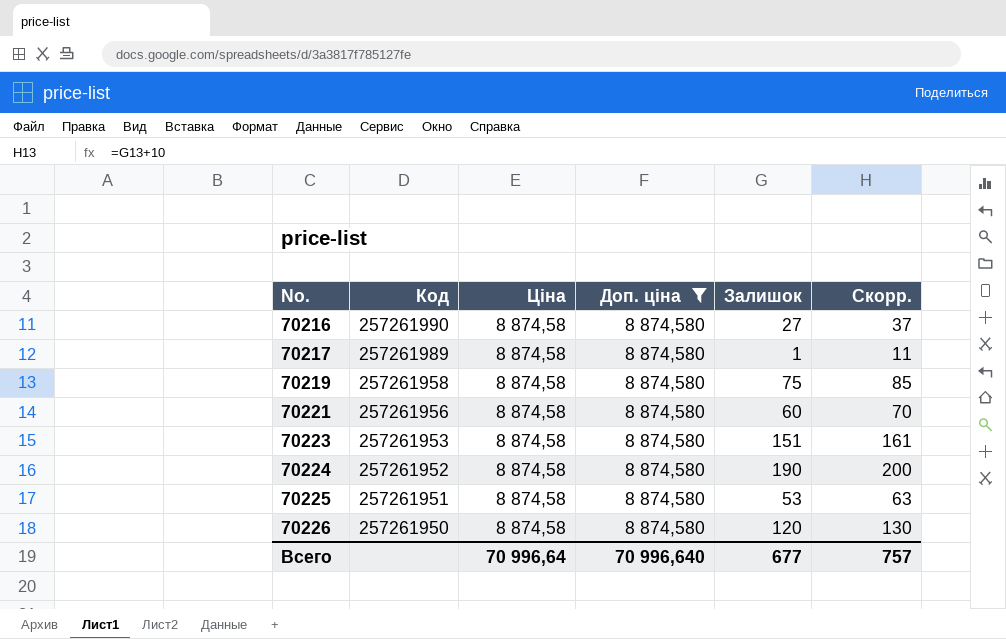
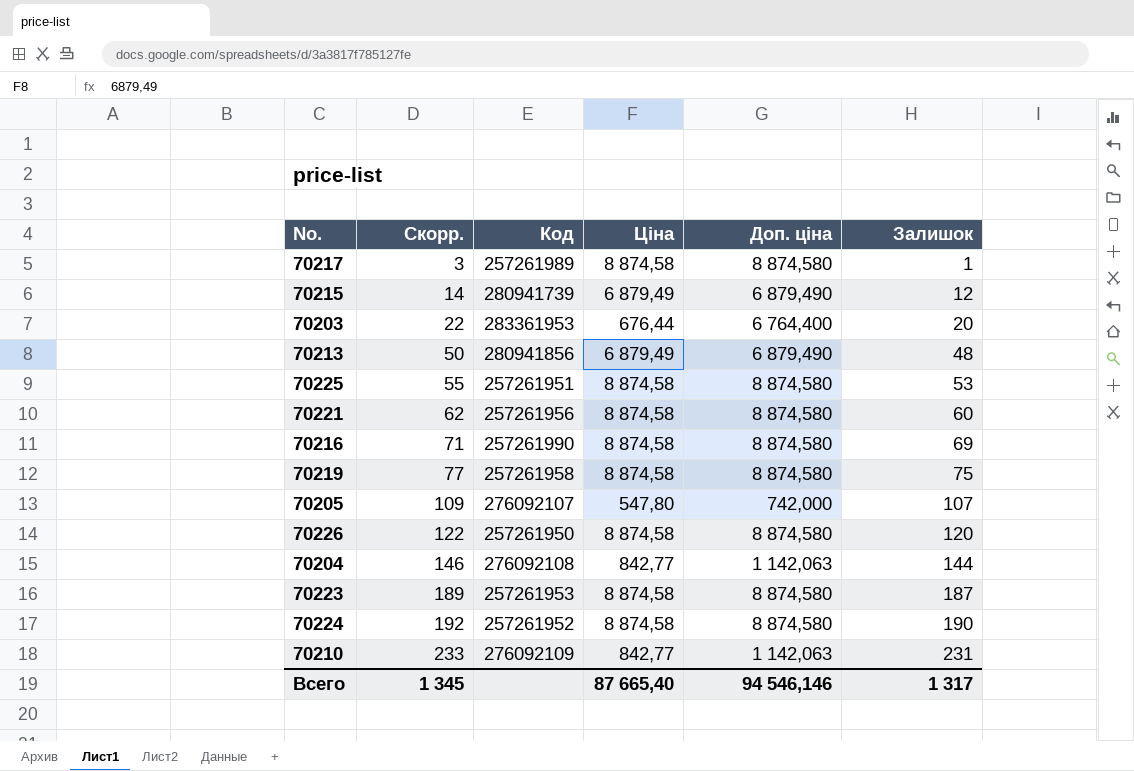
filter: Доп. ціна = 8 874,580 -> none
row order: No. ascending -> Скорр. ascending
column Скорр. | formula: [Залишок] + 10 -> [Залишок] + 2
column Скорр. | position: 6 -> 2
70216 | Залишок: 27 -> 69
70223 | Залишок: 151 -> 187
Всего | Скорр.: 757 -> 1 345
Всего | Ціна: 70 996,64 -> 87 665,40
Всего | Доп. ціна: 70 996,640 -> 94 546,146
Всего | Залишок: 677 -> 1 317

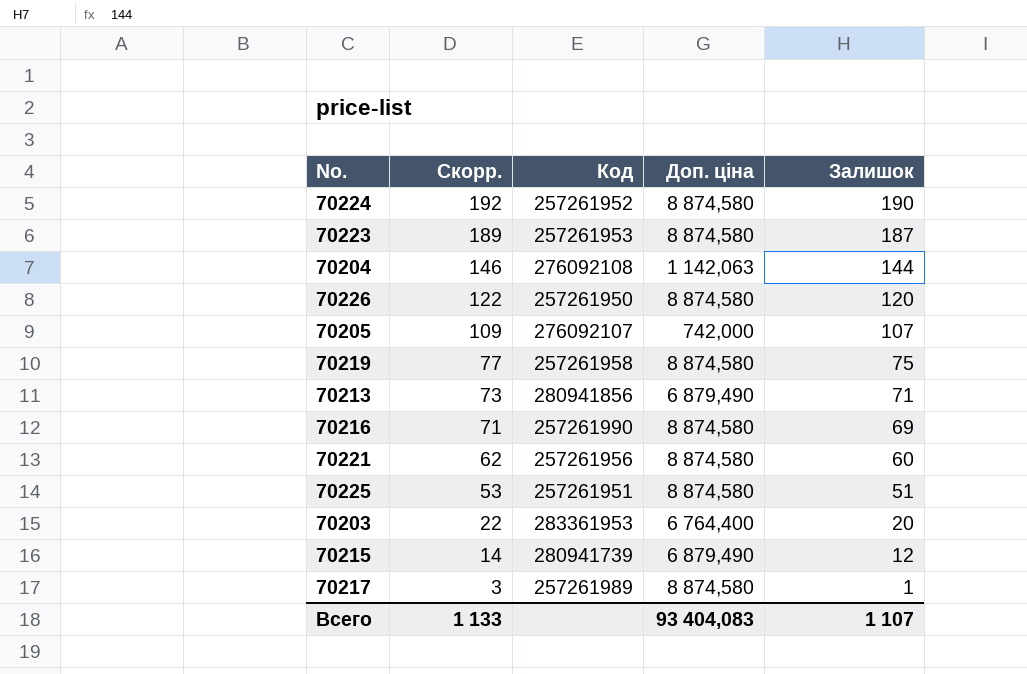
row order: Скорр. ascending -> Скорр. descending
column Ціна | position: 4 -> none
row 70210: 233 | 276092109 | 842,77 | 1 142,063 | 231 -> none
70213 | Скорр.: 50 -> 73
70213 | Залишок: 48 -> 71
70225 | Скорр.: 55 -> 53
70225 | Залишок: 53 -> 51
Всего | Скорр.: 1 345 -> 1 133
Всего | Доп. ціна: 94 546,146 -> 93 404,083
Всего | Залишок: 1 317 -> 1 107

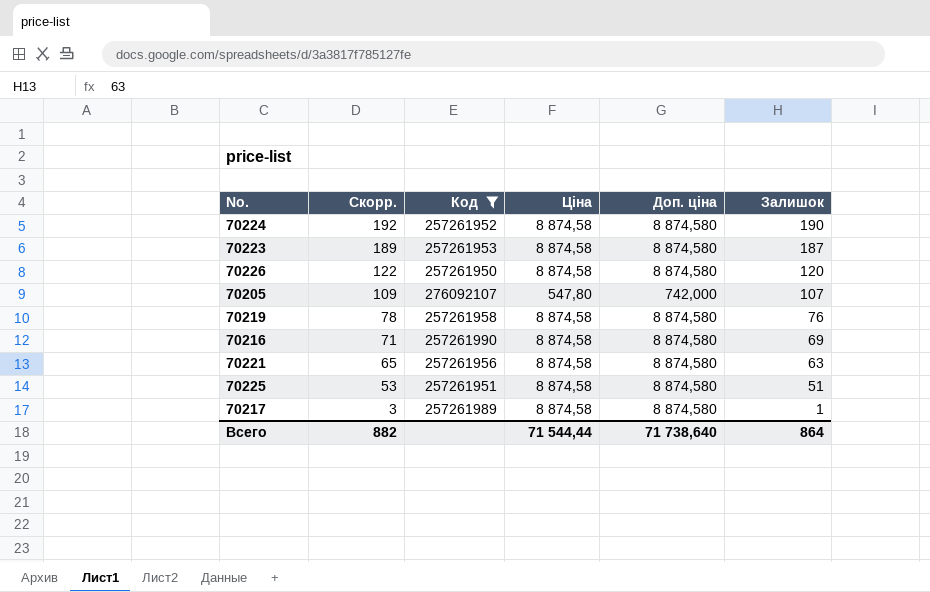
filter: none -> Код <= 276092107
column Ціна | position: none -> 4
70219 | Скорр.: 77 -> 78
70219 | Залишок: 75 -> 76
70221 | Скорр.: 62 -> 65
70221 | Залишок: 60 -> 63
Всего | Скорр.: 1 133 -> 882
Всего | Доп. ціна: 93 404,083 -> 71 738,640
Всего | Залишок: 1 107 -> 864

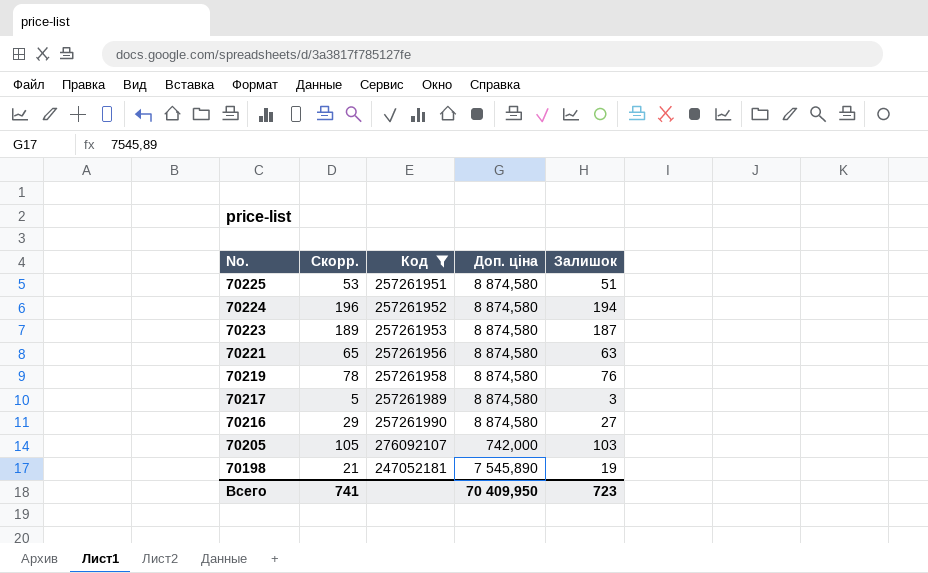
row order: Скорр. descending -> No. descending
column Ціна | position: 4 -> none
row 70226: 122 | 257261950 | 8 874,58 | 8 874,580 | 120 -> none
70224 | Скорр.: 192 -> 196
70224 | Залишок: 190 -> 194
70217 | Скорр.: 3 -> 5
70217 | Залишок: 1 -> 3
70216 | Скорр.: 71 -> 29
70216 | Залишок: 69 -> 27
70205 | Скорр.: 109 -> 105
70205 | Залишок: 107 -> 103
row 70198: none -> 21 | 247052181 | 7 545,890 | 19
Всего | Скорр.: 882 -> 741
Всего | Доп. ціна: 71 738,640 -> 70 409,950
Всего | Залишок: 864 -> 723

